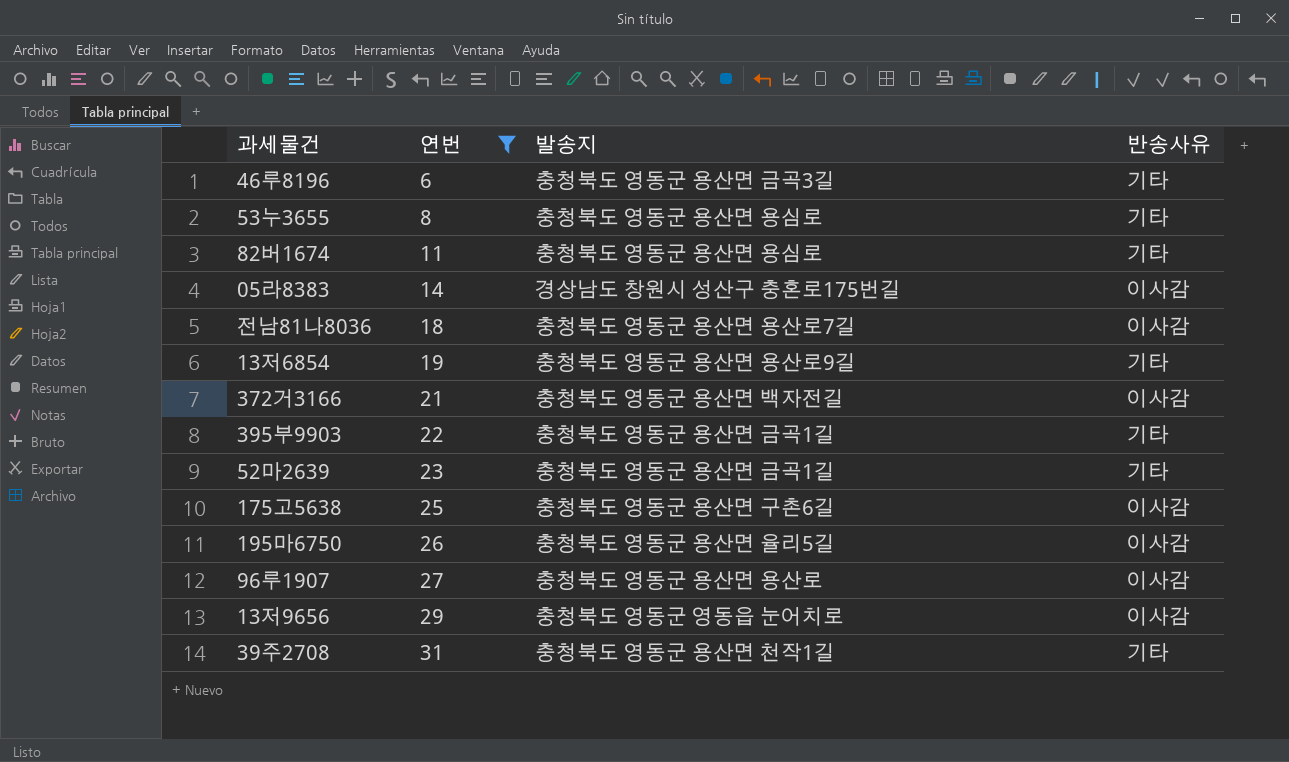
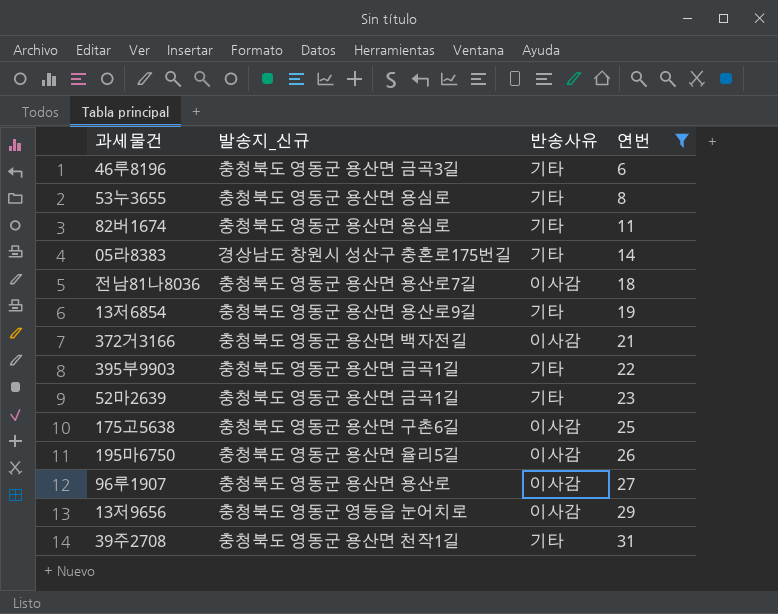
column name: 발송지 -> 발송지_신규
column 연번 | position: 2 -> 4
05라8383 | 반송사유: 이사감 -> 기타

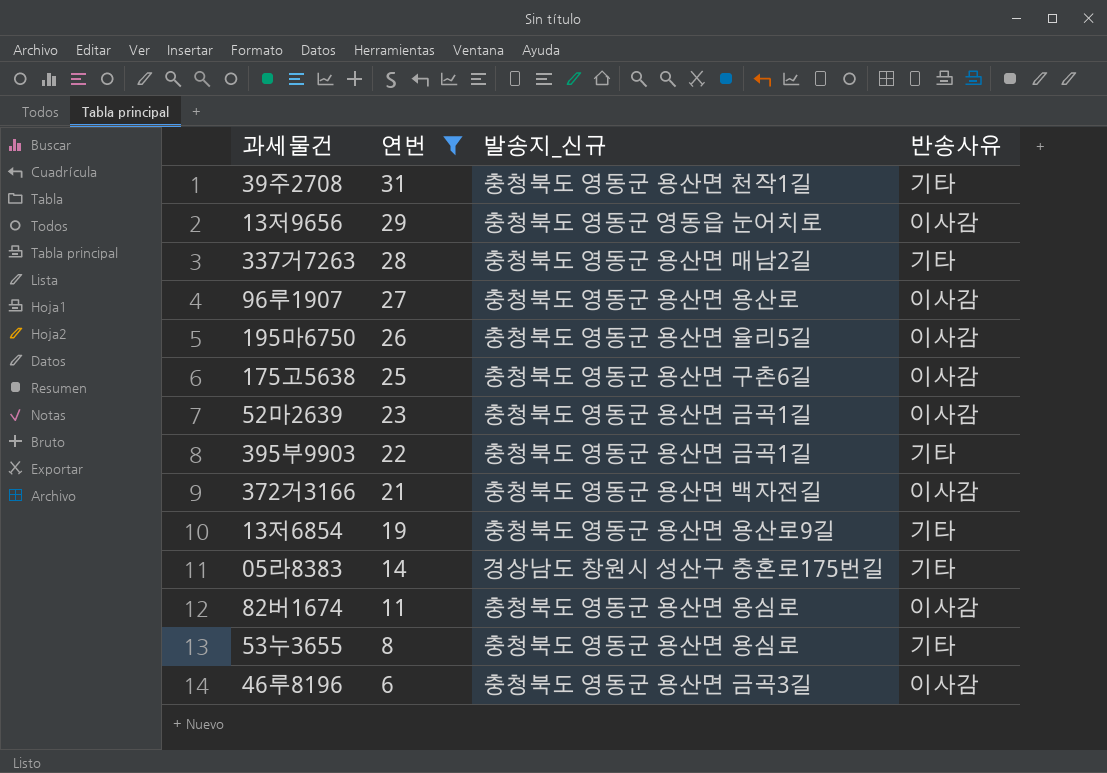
row order: 연번 ascending -> 연번 descending
column 연번 | position: 4 -> 2
row 전남81나8036: 충청북도 영동군 용산면 용산로7길 | 이사감 | 18 -> none
row 337거7263: none -> 28 | 충청북도 영동군 용산면 매남2길 | 기타
52마2639 | 반송사유: 기타 -> 이사감
82버1674 | 반송사유: 기타 -> 이사감
46루8196 | 반송사유: 기타 -> 이사감

